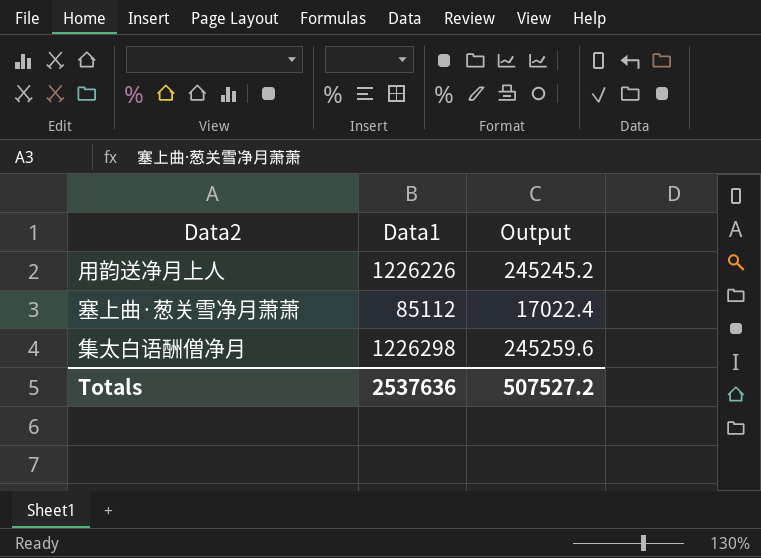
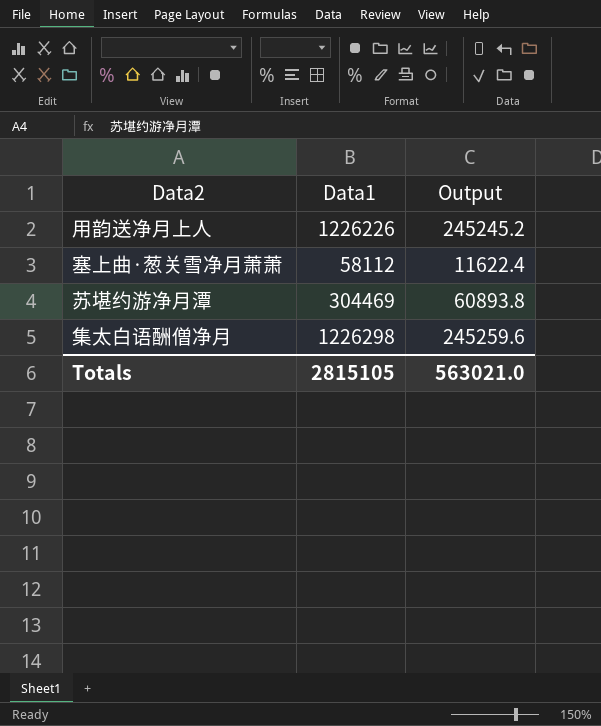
塞上曲·葱关雪净月萧萧 | Data1: 85112 -> 58112
塞上曲·葱关雪净月萧萧 | Output: 17022.4 -> 11622.4
row 苏堪约游净月潭: none -> 304469 | 60893.8
Totals | Data1: 2537636 -> 2815105
Totals | Output: 507527.2 -> 563021.0

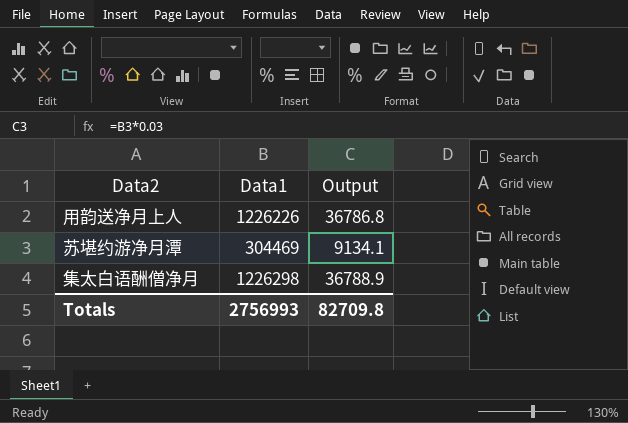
column Output | formula: [Data1] * 0.2 -> [Data1] * 0.03
row 塞上曲·葱关雪净月萧萧: 58112 | 11622.4 -> none
Totals | Data1: 2815105 -> 2756993
Totals | Output: 563021.0 -> 82709.8

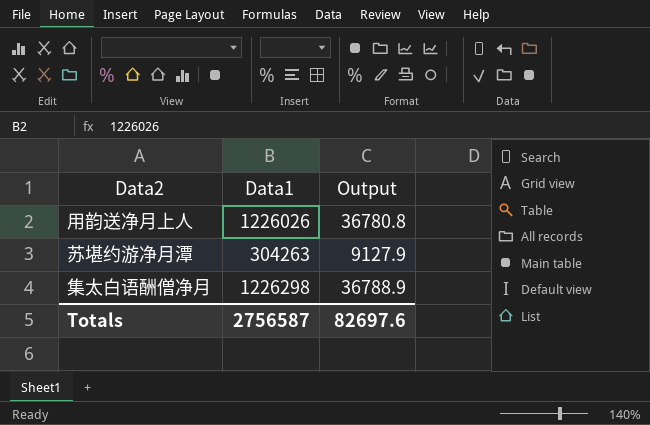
用韵送净月上人 | Data1: 1226226 -> 1226026
用韵送净月上人 | Output: 36786.8 -> 36780.8
苏堪约游净月潭 | Data1: 304469 -> 304263
苏堪约游净月潭 | Output: 9134.1 -> 9127.9
Totals | Data1: 2756993 -> 2756587
Totals | Output: 82709.8 -> 82697.6

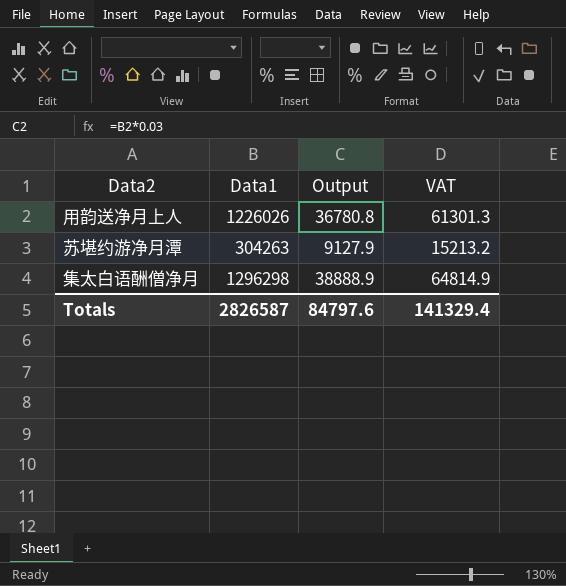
column VAT | formula: none -> [Data1] * 0.05
集太白语酬僧净月 | Data1: 1226298 -> 1296298
集太白语酬僧净月 | Output: 36788.9 -> 38888.9
Totals | Data1: 2756587 -> 2826587
Totals | Output: 82697.6 -> 84797.6

